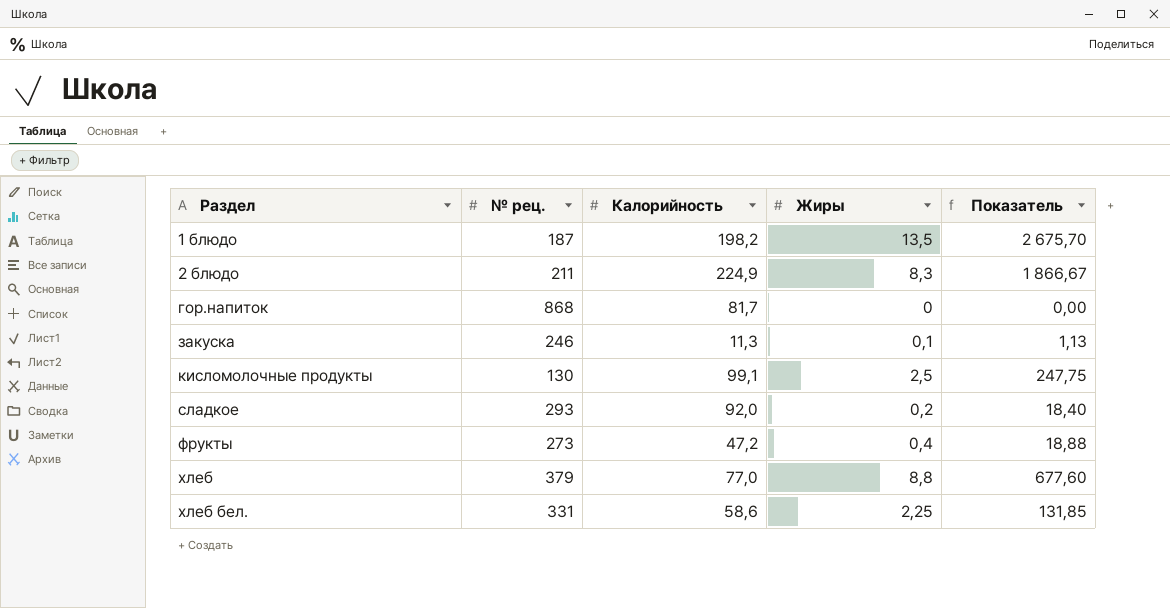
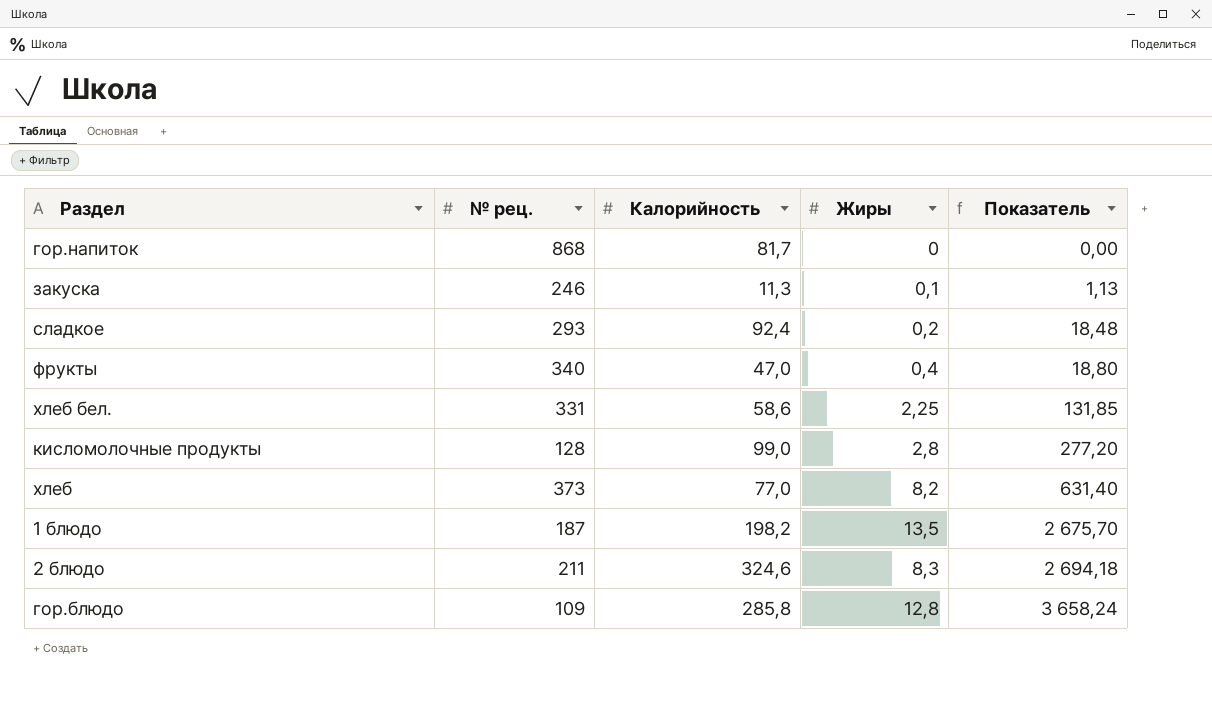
row order: Раздел ascending -> Показатель ascending
сладкое | Калорийность: 92,0 -> 92,4
сладкое | Показатель: 18,40 -> 18,48
фрукты | № рец.: 273 -> 340
фрукты | Калорийность: 47,2 -> 47,0
фрукты | Показатель: 18,88 -> 18,80
кисломолочные продукты | № рец.: 130 -> 128
кисломолочные продукты | Калорийность: 99,1 -> 99,0
кисломолочные продукты | Жиры: 2,5 -> 2,8
кисломолочные продукты | Показатель: 247,75 -> 277,20
хлеб | № рец.: 379 -> 373
хлеб | Жиры: 8,8 -> 8,2
хлеб | Показатель: 677,60 -> 631,40
2 блюдо | Калорийность: 224,9 -> 324,6
2 блюдо | Показатель: 1 866,67 -> 2 694,18
row гор.блюдо: none -> 109 | 285,8 | 12,8 | 3 658,24

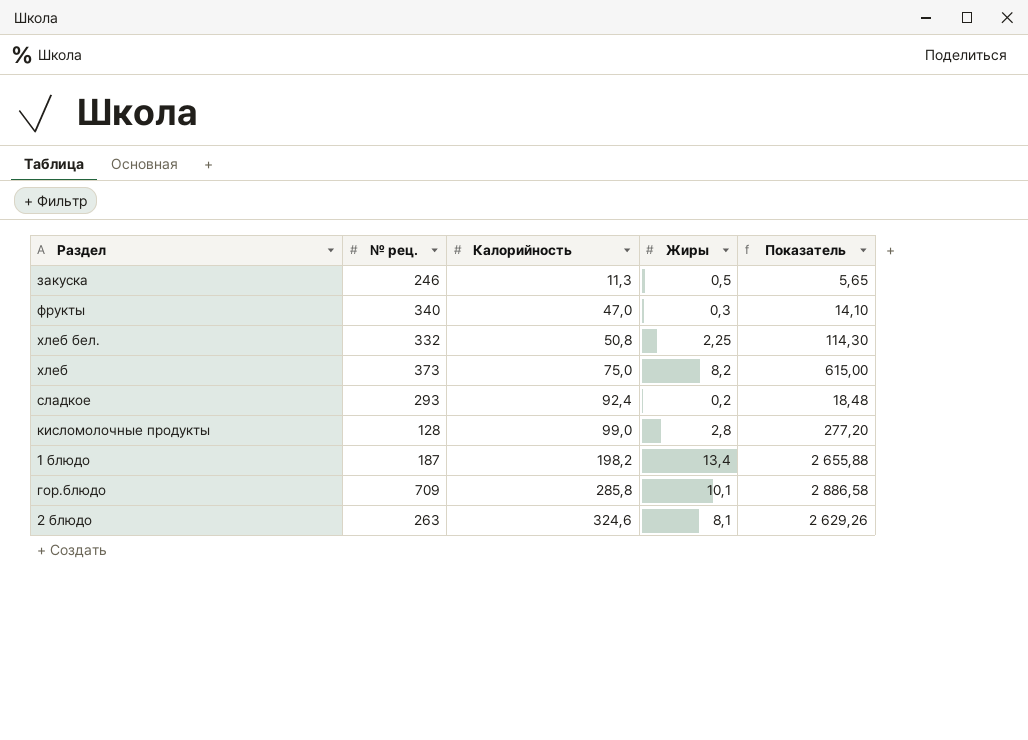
row order: Показатель ascending -> Калорийность ascending
row гор.напиток: 868 | 81,7 | 0 | 0,00 -> none
закуска | Жиры: 0,1 -> 0,5
закуска | Показатель: 1,13 -> 5,65
фрукты | Жиры: 0,4 -> 0,3
фрукты | Показатель: 18,80 -> 14,10
хлеб бел. | № рец.: 331 -> 332
хлеб бел. | Калорийность: 58,6 -> 50,8
хлеб бел. | Показатель: 131,85 -> 114,30
хлеб | Калорийность: 77,0 -> 75,0
хлеб | Показатель: 631,40 -> 615,00
1 блюдо | Жиры: 13,5 -> 13,4
1 блюдо | Показатель: 2 675,70 -> 2 655,88
гор.блюдо | № рец.: 109 -> 709
гор.блюдо | Жиры: 12,8 -> 10,1
гор.блюдо | Показатель: 3 658,24 -> 2 886,58
2 блюдо | № рец.: 211 -> 263
2 блюдо | Жиры: 8,3 -> 8,1
2 блюдо | Показатель: 2 694,18 -> 2 629,26

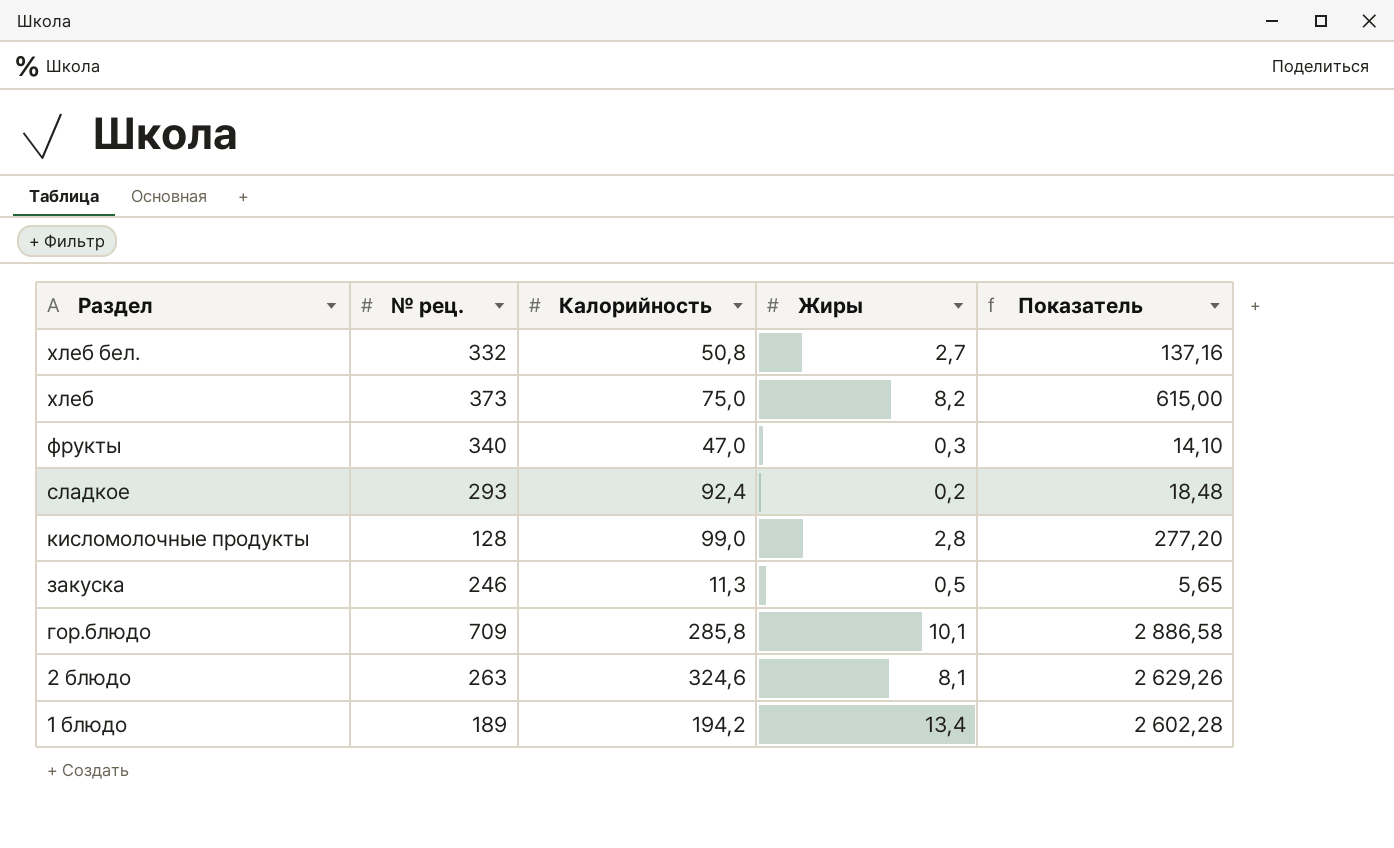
row order: Калорийность ascending -> Раздел descending
хлеб бел. | Жиры: 2,25 -> 2,7
хлеб бел. | Показатель: 114,30 -> 137,16
1 блюдо | № рец.: 187 -> 189
1 блюдо | Калорийность: 198,2 -> 194,2
1 блюдо | Показатель: 2 655,88 -> 2 602,28

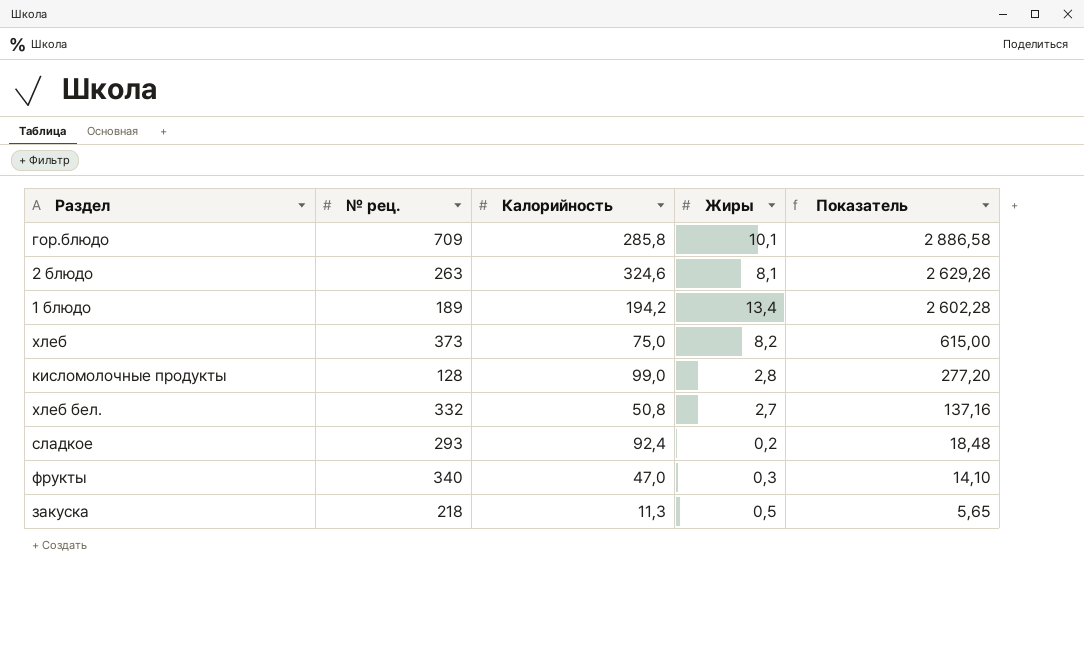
row order: Раздел descending -> Показатель descending
закуска | № рец.: 246 -> 218

